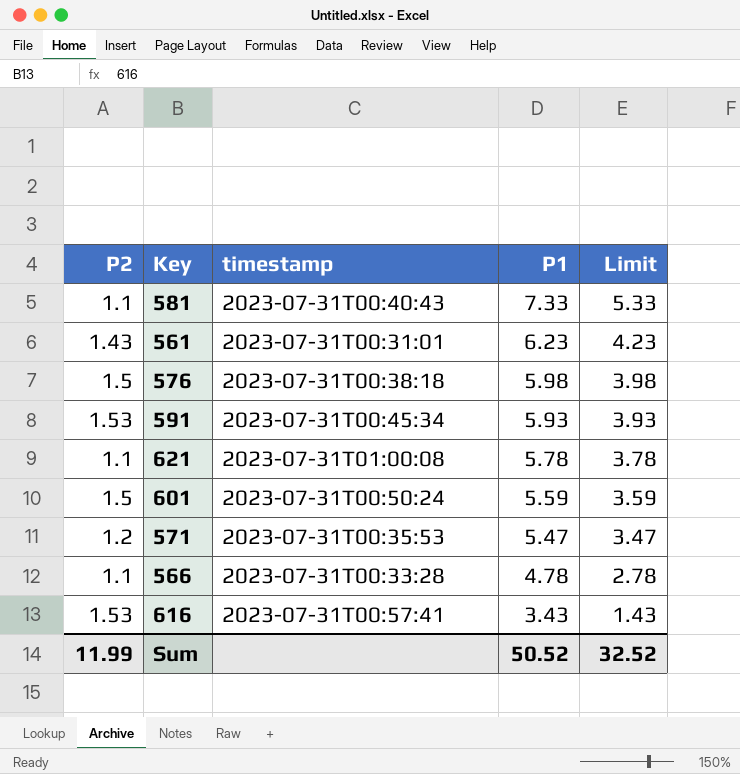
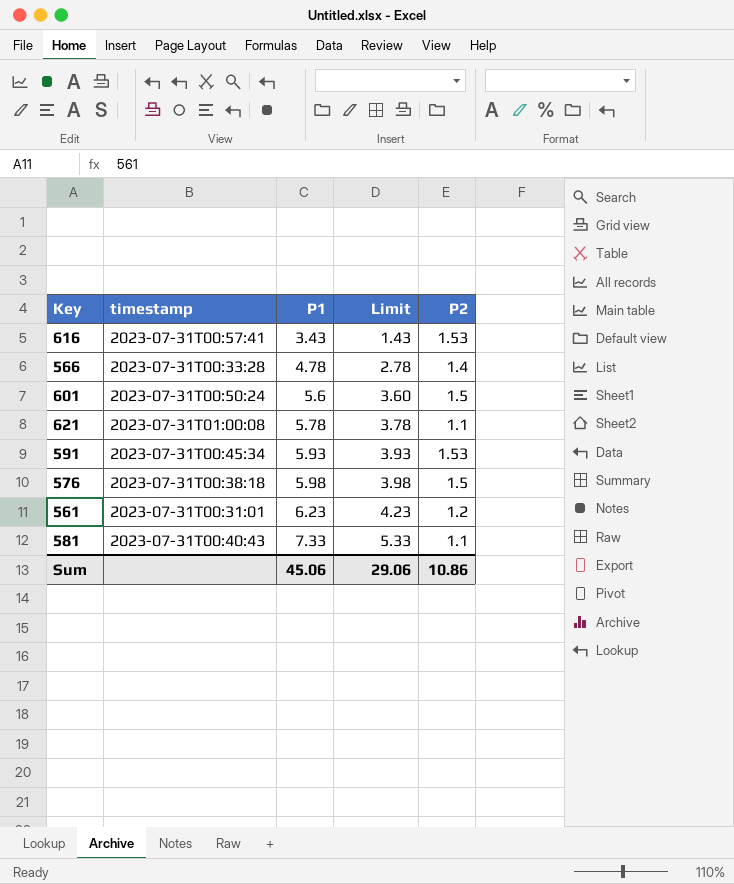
row order: P1 descending -> P1 ascending
column P2 | position: 1 -> 5
row 571: 1.2 | 2023-07-31T00:35:53 | 5.47 | 3.47 -> none
566 | P2: 1.1 -> 1.4
601 | P1: 5.59 -> 5.6
601 | Limit: 3.59 -> 3.60
561 | P2: 1.43 -> 1.2
Sum | P1: 50.52 -> 45.06
Sum | Limit: 32.52 -> 29.06
Sum | P2: 11.99 -> 10.86

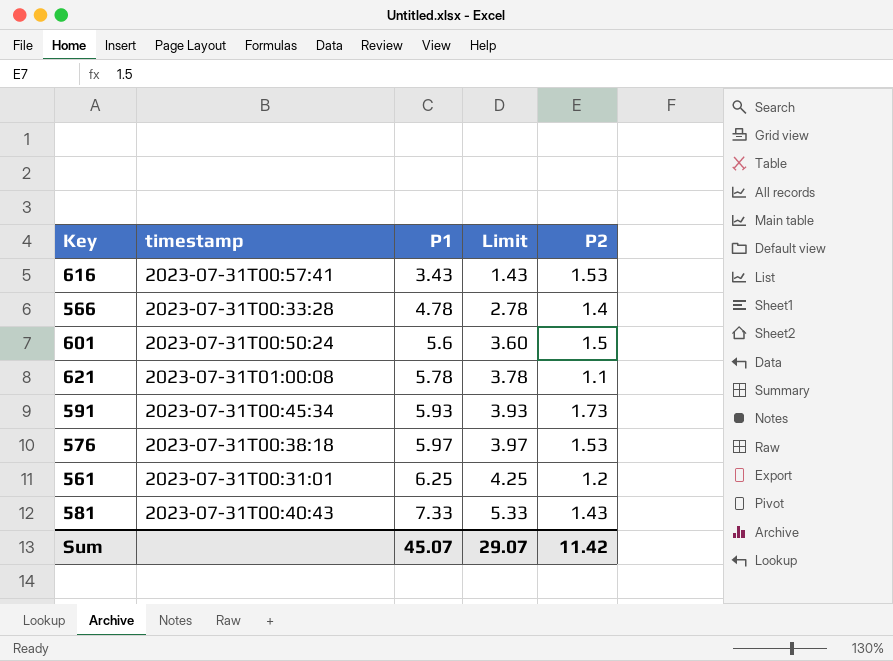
591 | P2: 1.53 -> 1.73
576 | P1: 5.98 -> 5.97
576 | Limit: 3.98 -> 3.97
576 | P2: 1.5 -> 1.53
561 | P1: 6.23 -> 6.25
561 | Limit: 4.23 -> 4.25
581 | P2: 1.1 -> 1.43
Sum | P1: 45.06 -> 45.07
Sum | Limit: 29.06 -> 29.07
Sum | P2: 10.86 -> 11.42

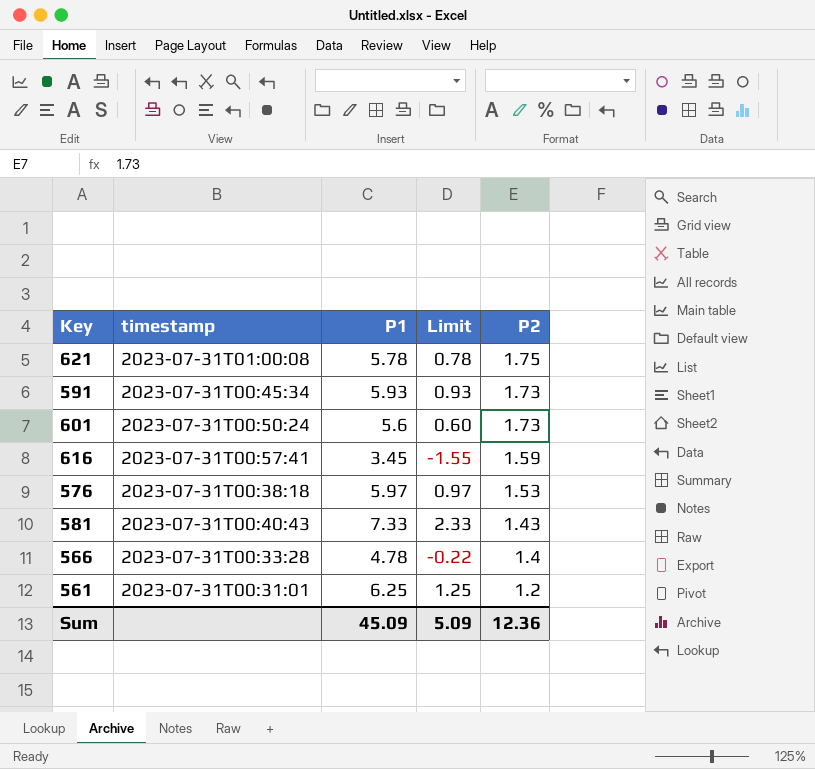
row order: P1 ascending -> P2 descending
column Limit | formula: [P1] - 2 -> [P1] - 5
621 | P2: 1.1 -> 1.75
601 | P2: 1.5 -> 1.73
616 | P1: 3.43 -> 3.45
616 | P2: 1.53 -> 1.59
Sum | P1: 45.07 -> 45.09
Sum | Limit: 29.07 -> 5.09
Sum | P2: 11.42 -> 12.36

